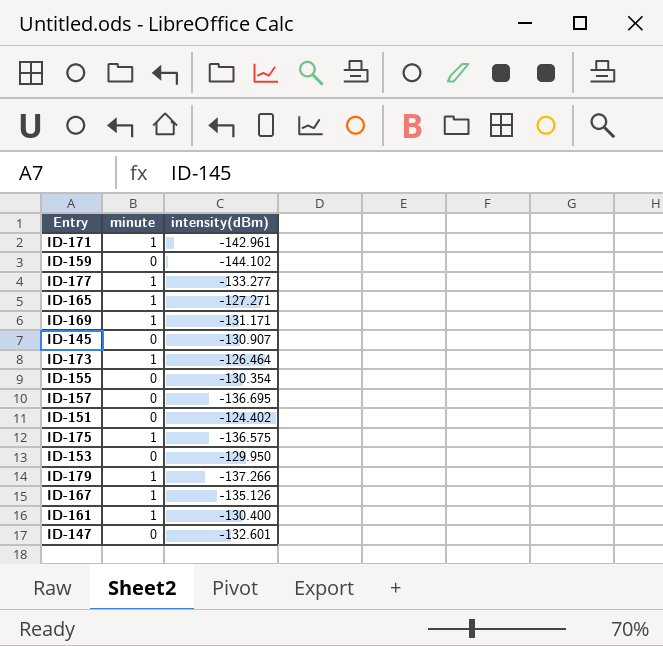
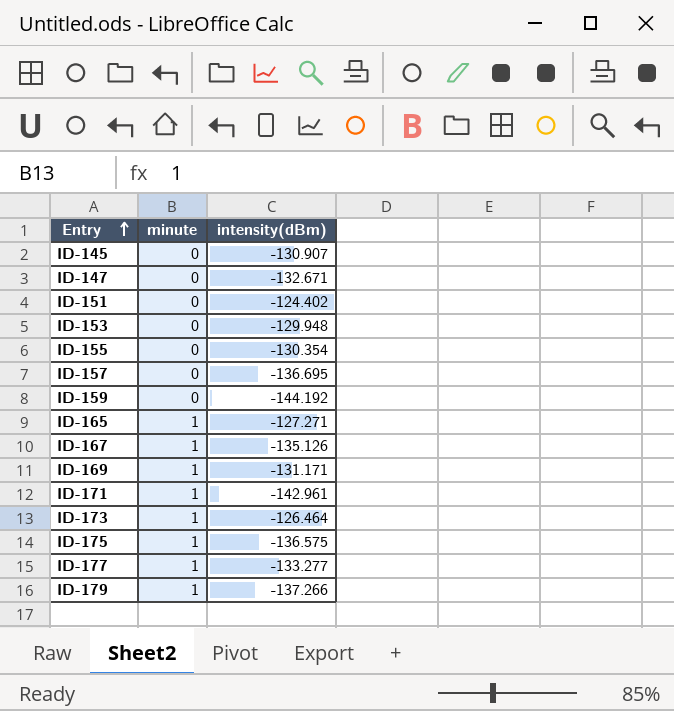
row order: none -> Entry ascending
row ID-161: 1 | -130.400 -> none
ID-147 | intensity(dBm): -132.601 -> -132.671
ID-153 | intensity(dBm): -129.950 -> -129.948
ID-159 | intensity(dBm): -144.102 -> -144.192

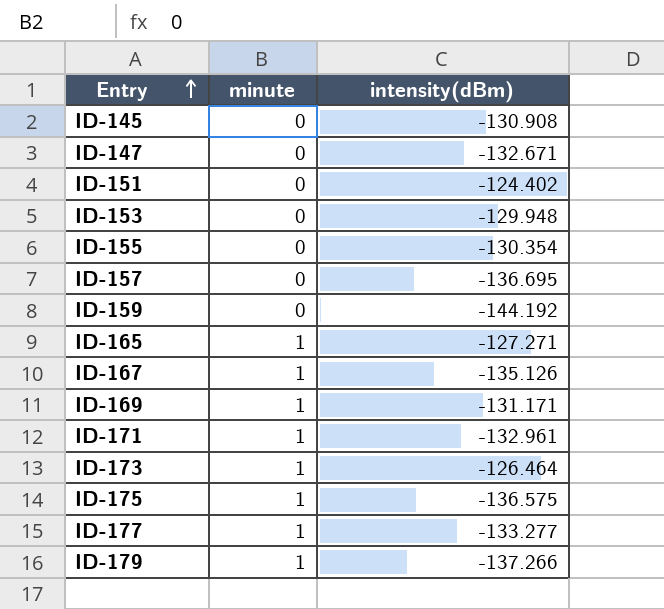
ID-145 | intensity(dBm): -130.907 -> -130.908
ID-171 | intensity(dBm): -142.961 -> -132.961

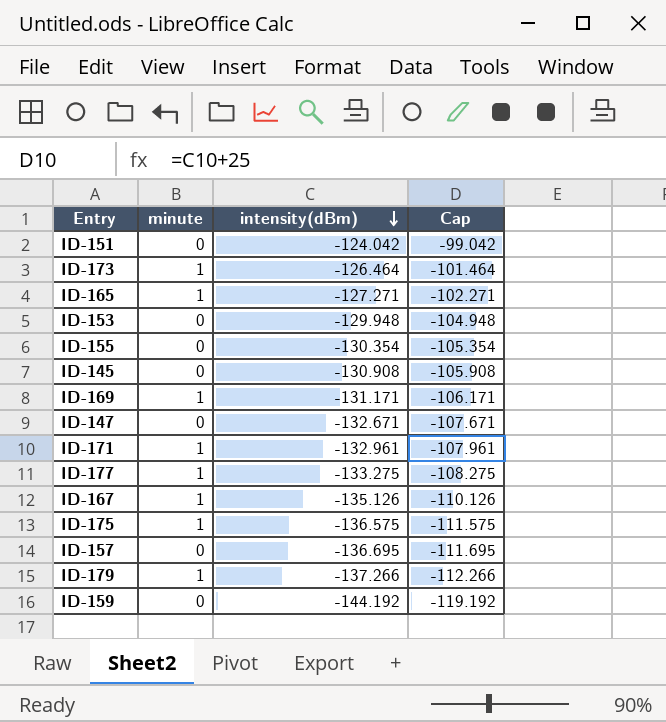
row order: Entry ascending -> intensity(dBm) descending
column Cap | formula: none -> [intensity(dBm)] + 25
ID-151 | intensity(dBm): -124.402 -> -124.042
ID-177 | intensity(dBm): -133.277 -> -133.275

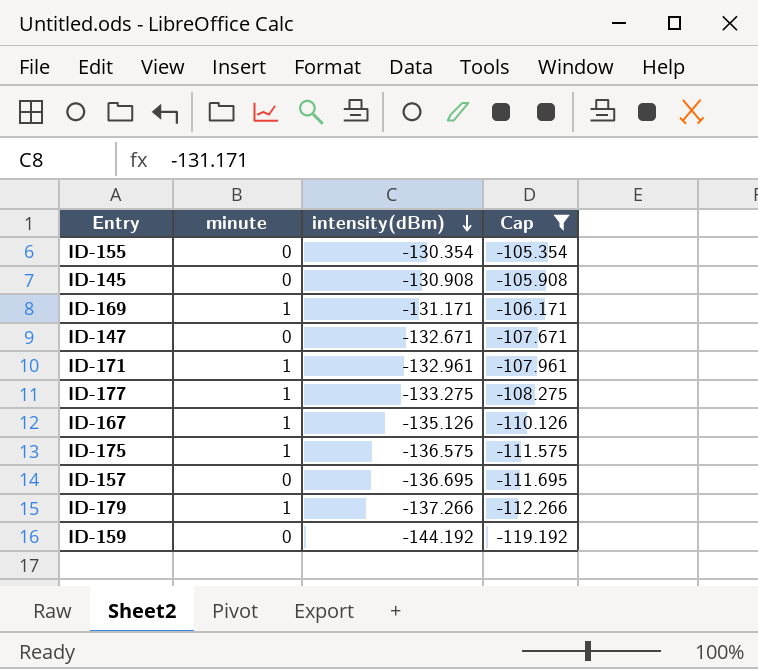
filter: none -> Cap <= -105.354

